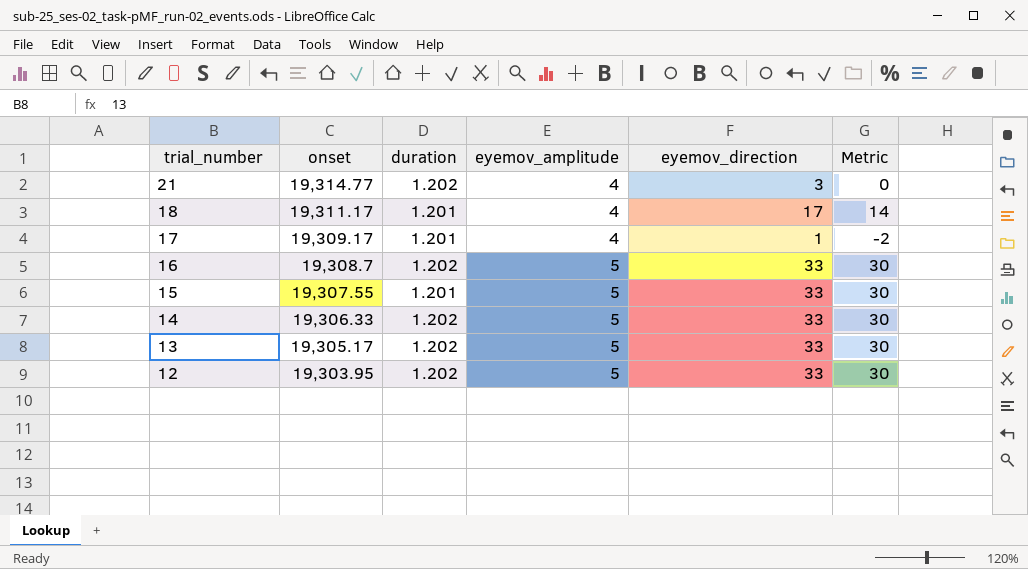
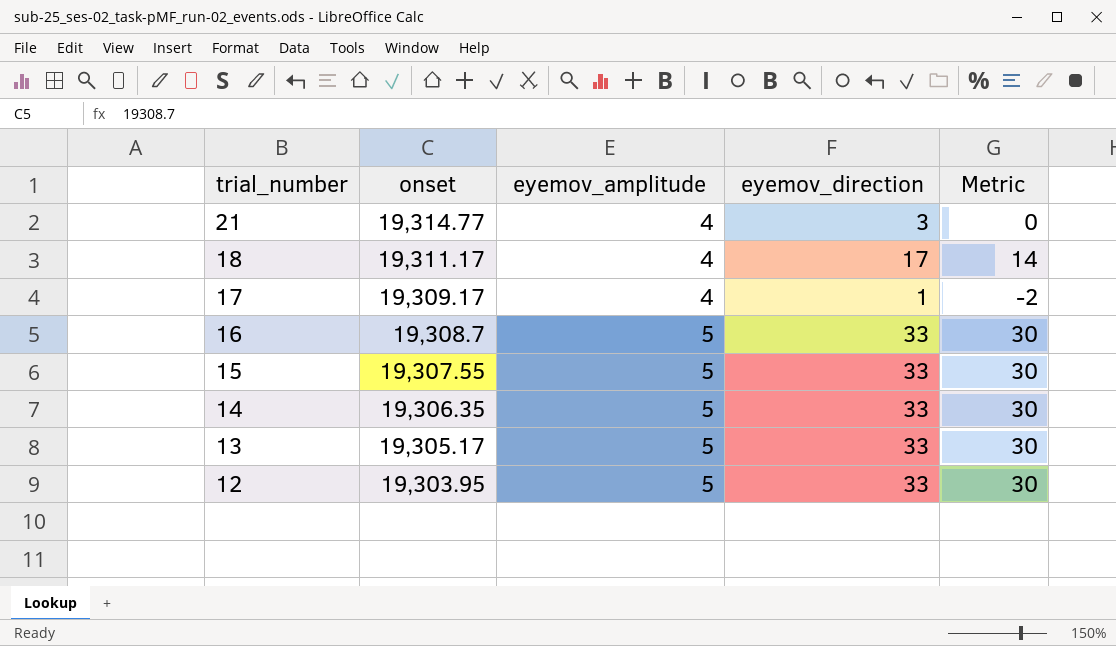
column duration | position: 3 -> none
14 | onset: 19,306.33 -> 19,306.35

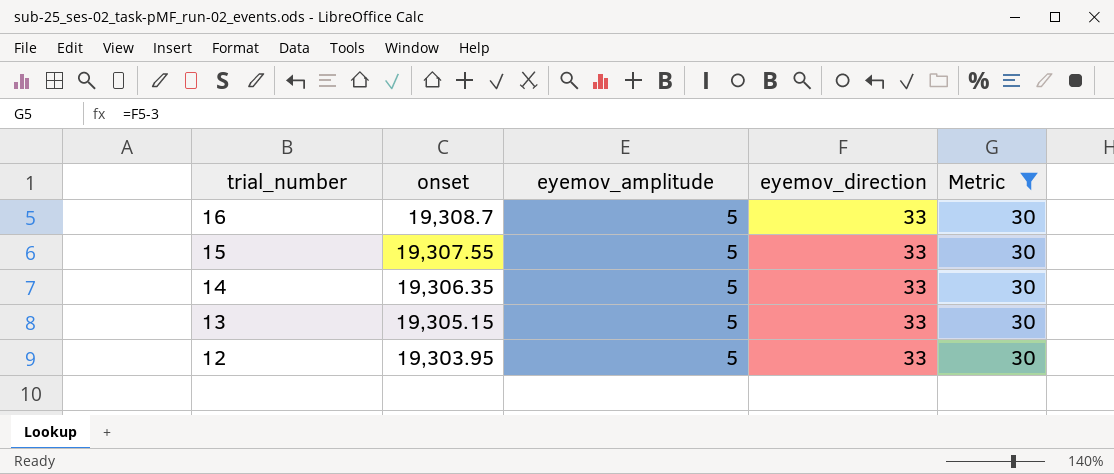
filter: none -> Metric = 30
13 | onset: 19,305.17 -> 19,305.15

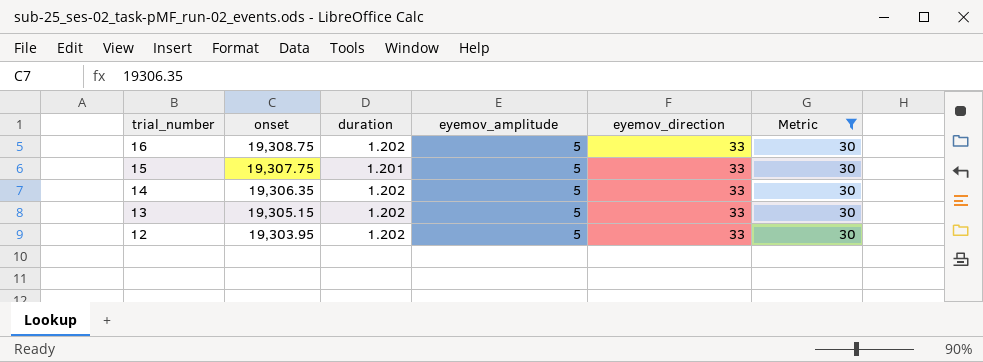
column duration | position: none -> 3
16 | onset: 19,308.7 -> 19,308.75
15 | onset: 19,307.55 -> 19,307.75

